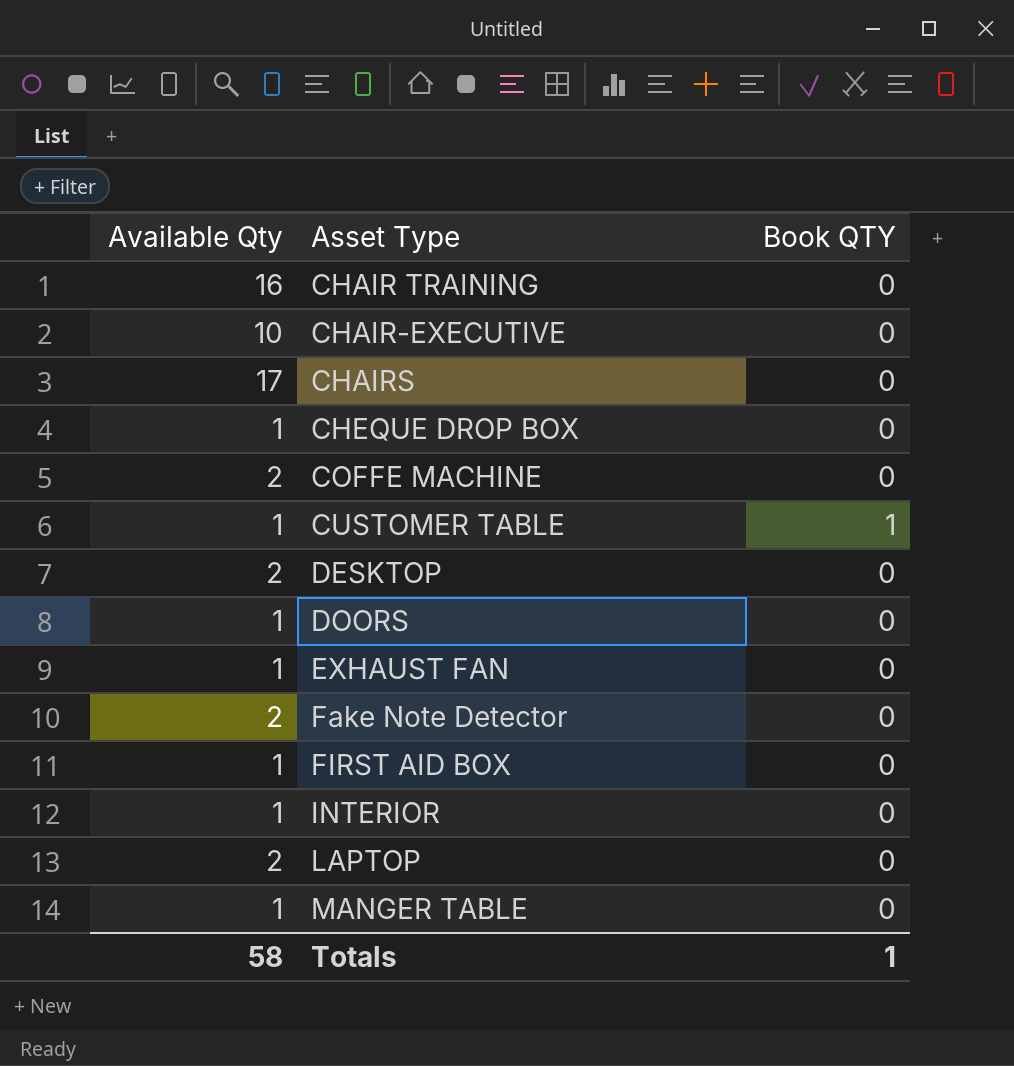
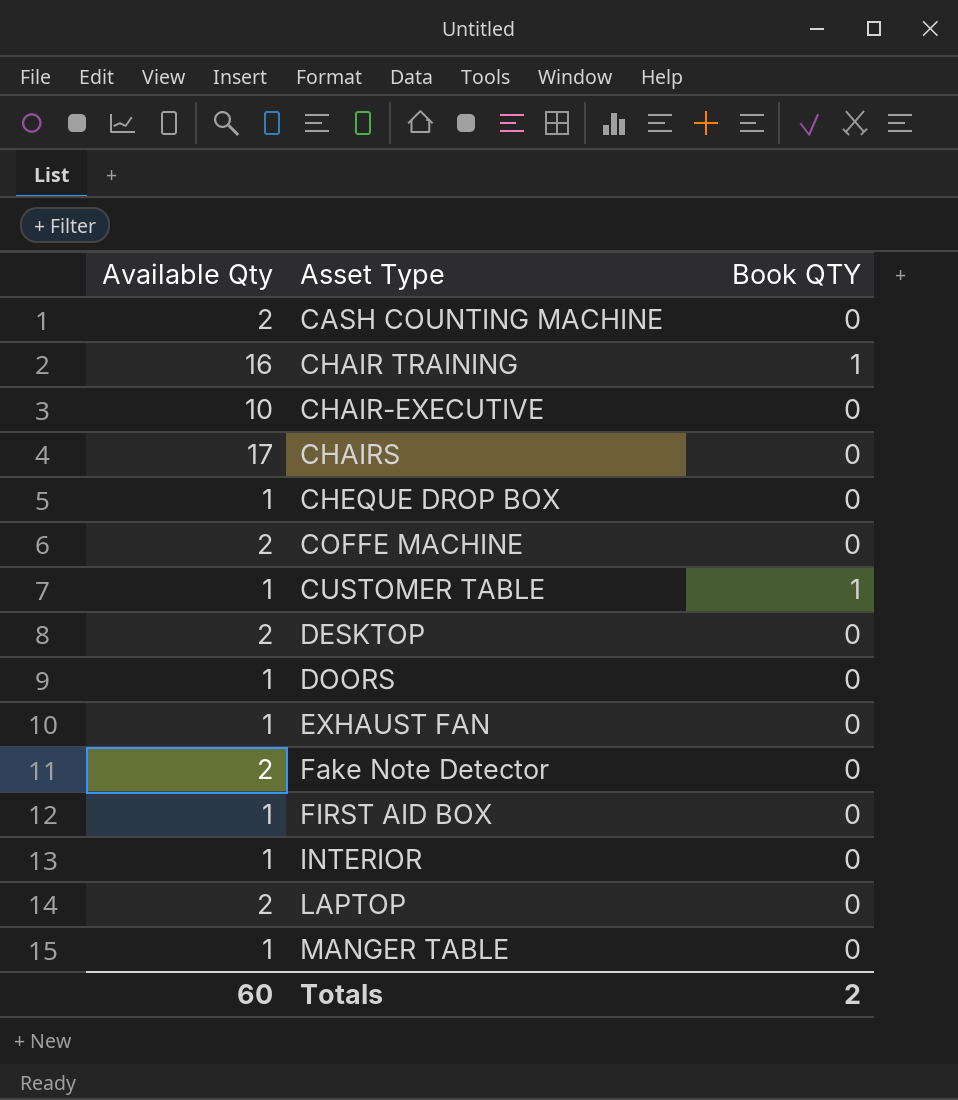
row CASH COUNTING MACHINE: none -> 2 | 0
CHAIR TRAINING | Book QTY: 0 -> 1
Totals | Available Qty: 58 -> 60
Totals | Book QTY: 1 -> 2

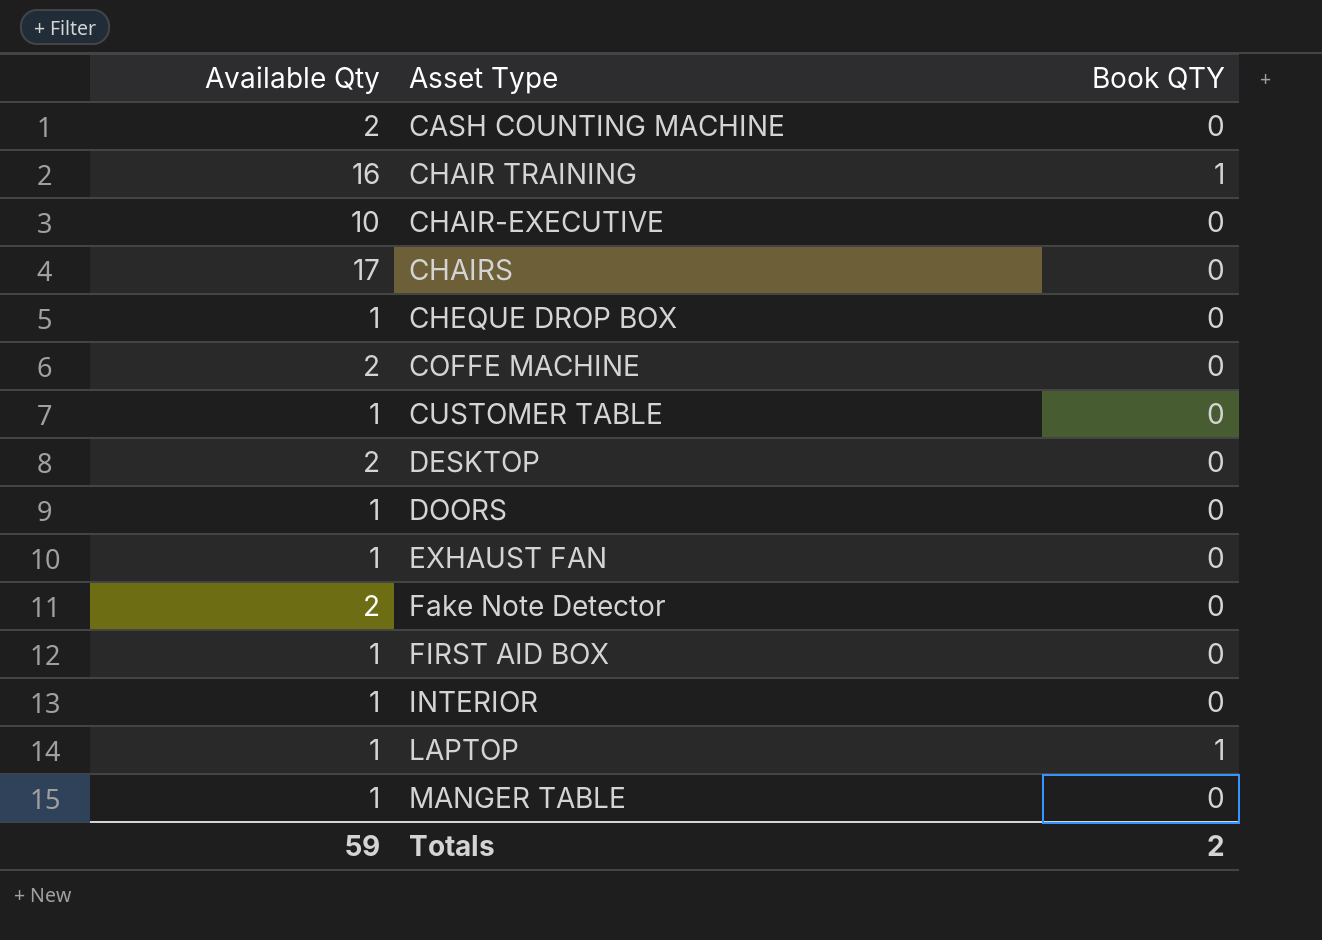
CUSTOMER TABLE | Book QTY: 1 -> 0
LAPTOP | Available Qty: 2 -> 1
LAPTOP | Book QTY: 0 -> 1
Totals | Available Qty: 60 -> 59

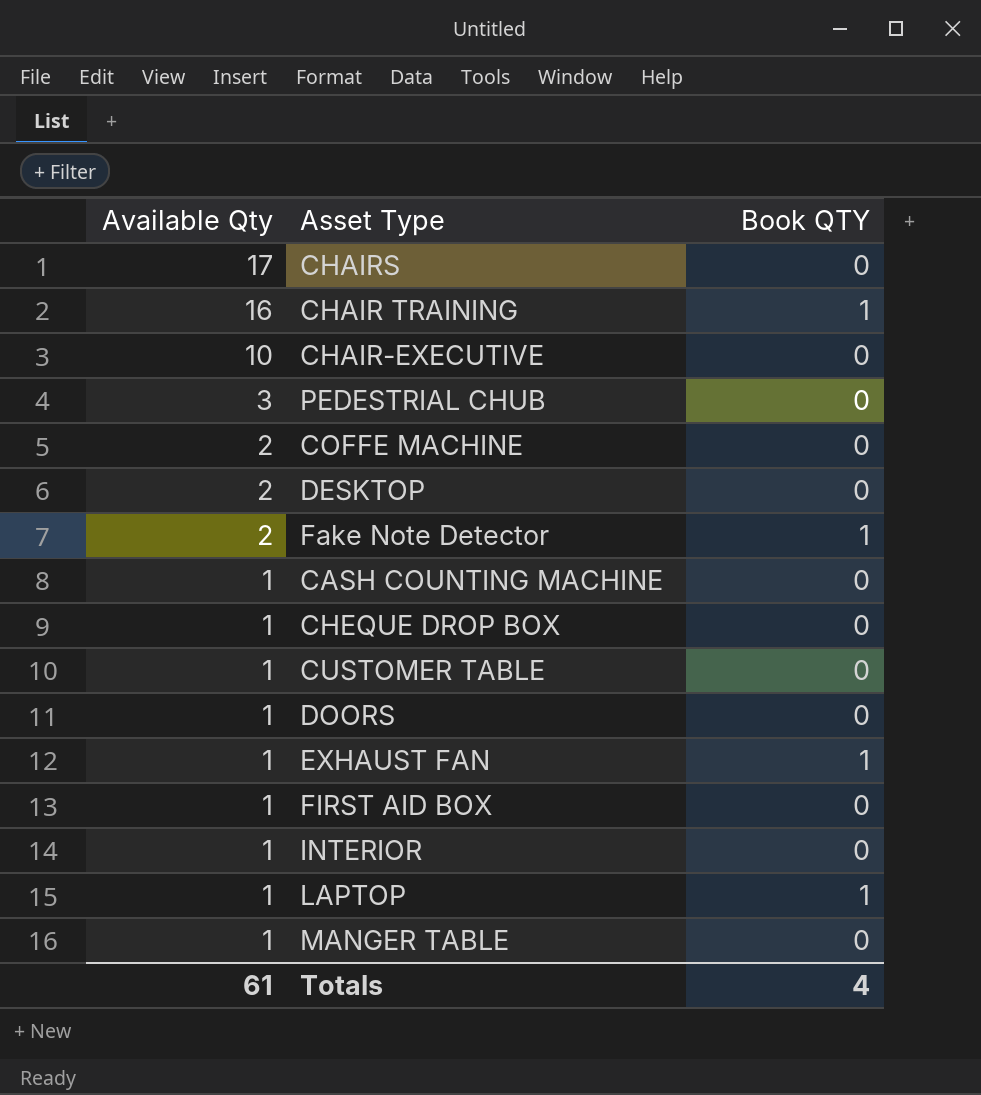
row order: Asset Type ascending -> Available Qty descending
row PEDESTRIAL CHUB: none -> 3 | 0
Fake Note Detector | Book QTY: 0 -> 1
CASH COUNTING MACHINE | Available Qty: 2 -> 1
EXHAUST FAN | Book QTY: 0 -> 1
Totals | Available Qty: 59 -> 61
Totals | Book QTY: 2 -> 4

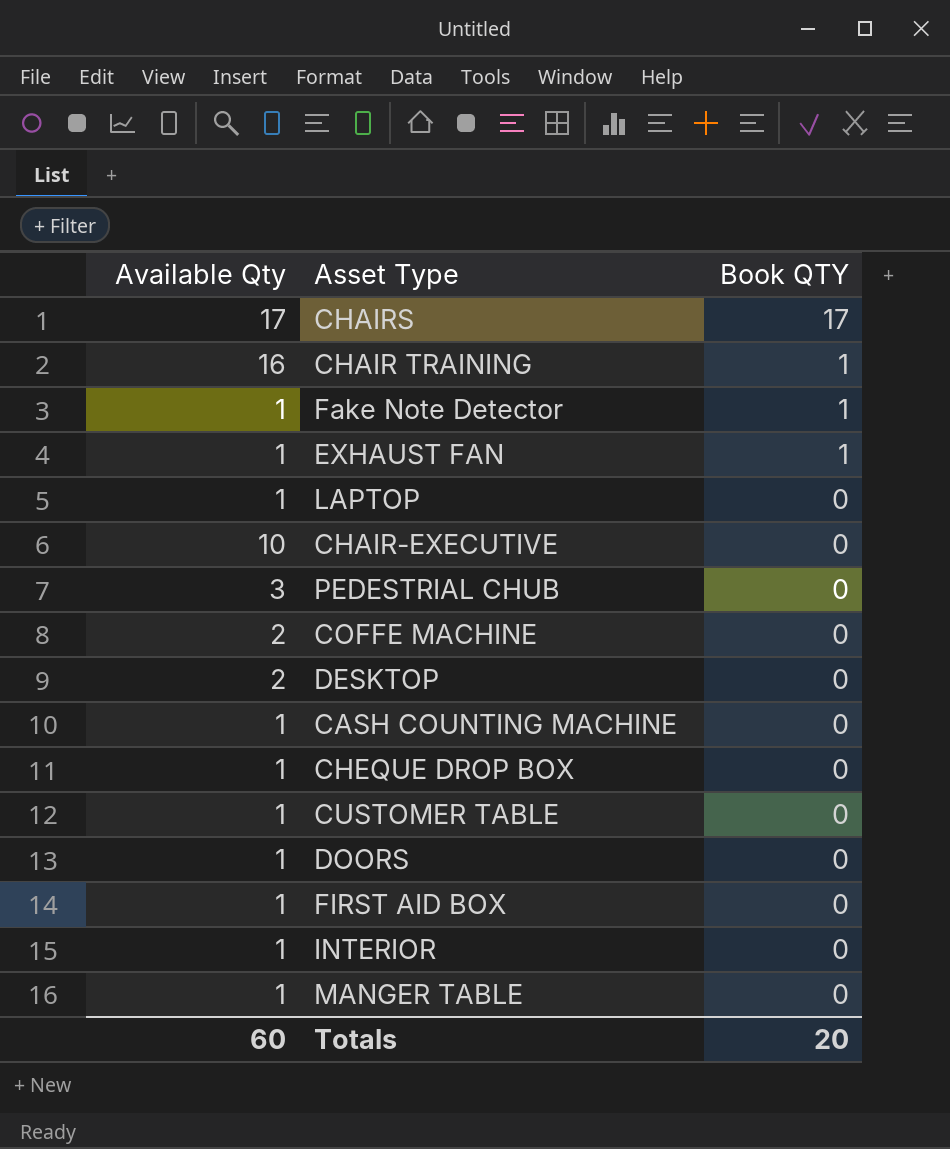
row order: Available Qty descending -> Book QTY descending
CHAIRS | Book QTY: 0 -> 17
Fake Note Detector | Available Qty: 2 -> 1
LAPTOP | Book QTY: 1 -> 0
Totals | Available Qty: 61 -> 60
Totals | Book QTY: 4 -> 20

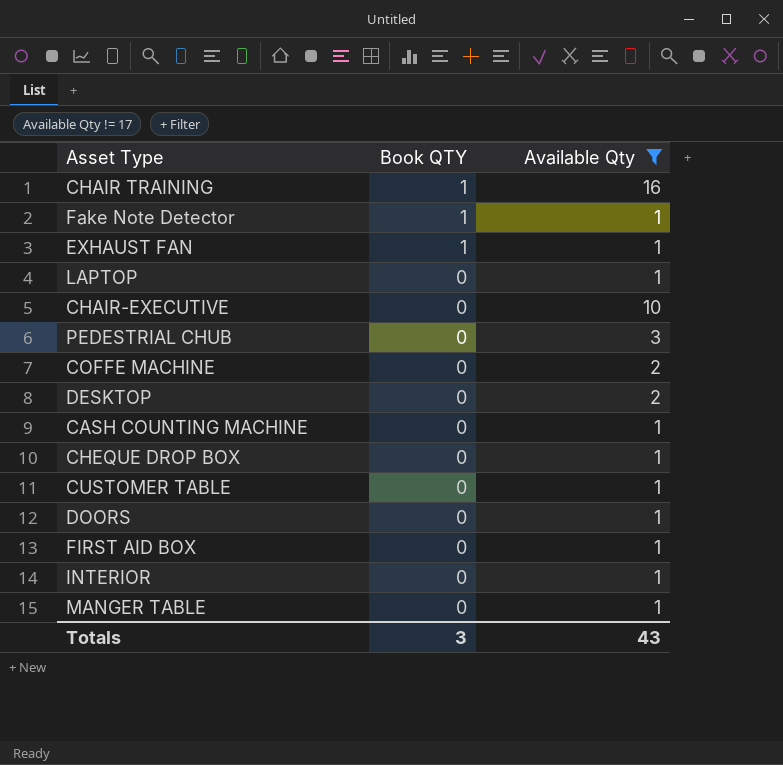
filter: none -> Available Qty != 17
column Available Qty | position: 1 -> 3
Totals | Book QTY: 20 -> 3
Totals | Available Qty: 60 -> 43

